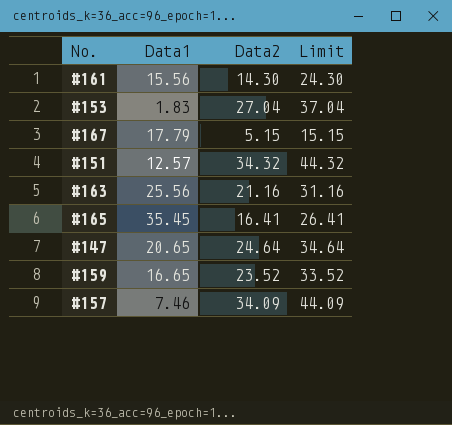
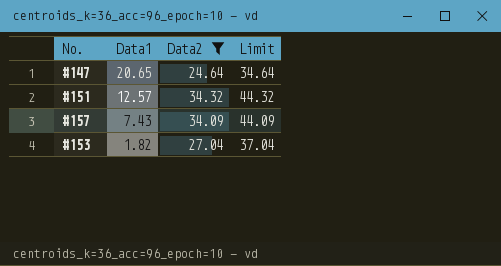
filter: none -> Data2 >= 24.64
row order: none -> Data1 descending
#157 | Data1: 7.46 -> 7.43
#153 | Data1: 1.83 -> 1.82

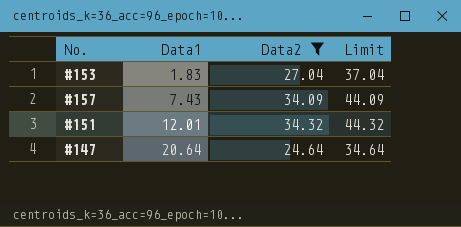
row order: Data1 descending -> Data1 ascending
#153 | Data1: 1.82 -> 1.83
#151 | Data1: 12.57 -> 12.01
#147 | Data1: 20.65 -> 20.64

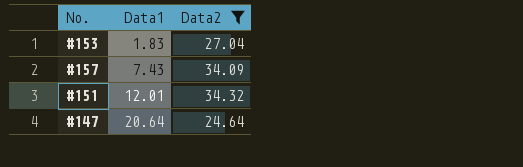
column Limit | formula: [Data2] + 10 -> none

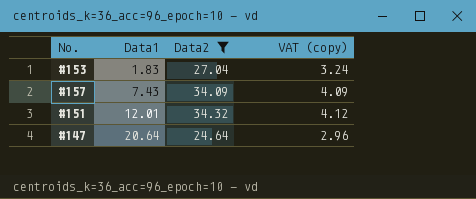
column VAT (copy) | formula: none -> [Data2] * 0.12

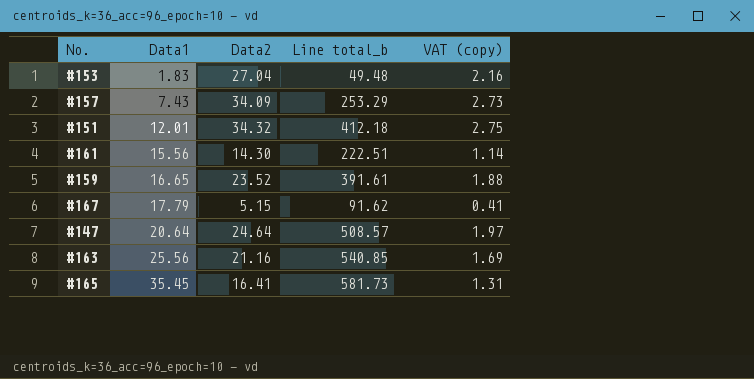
filter: Data2 >= 24.64 -> none
column Line total_b | formula: none -> [Data1] * [Data2]
column VAT (copy) | formula: [Data2] * 0.12 -> [Data2] * 0.08

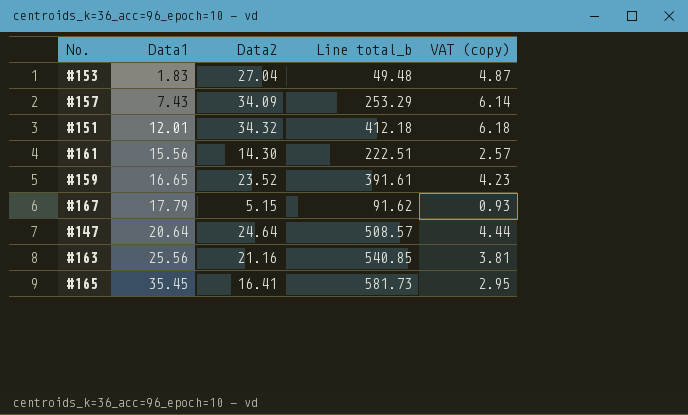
column VAT (copy) | formula: [Data2] * 0.08 -> [Data2] * 0.18

